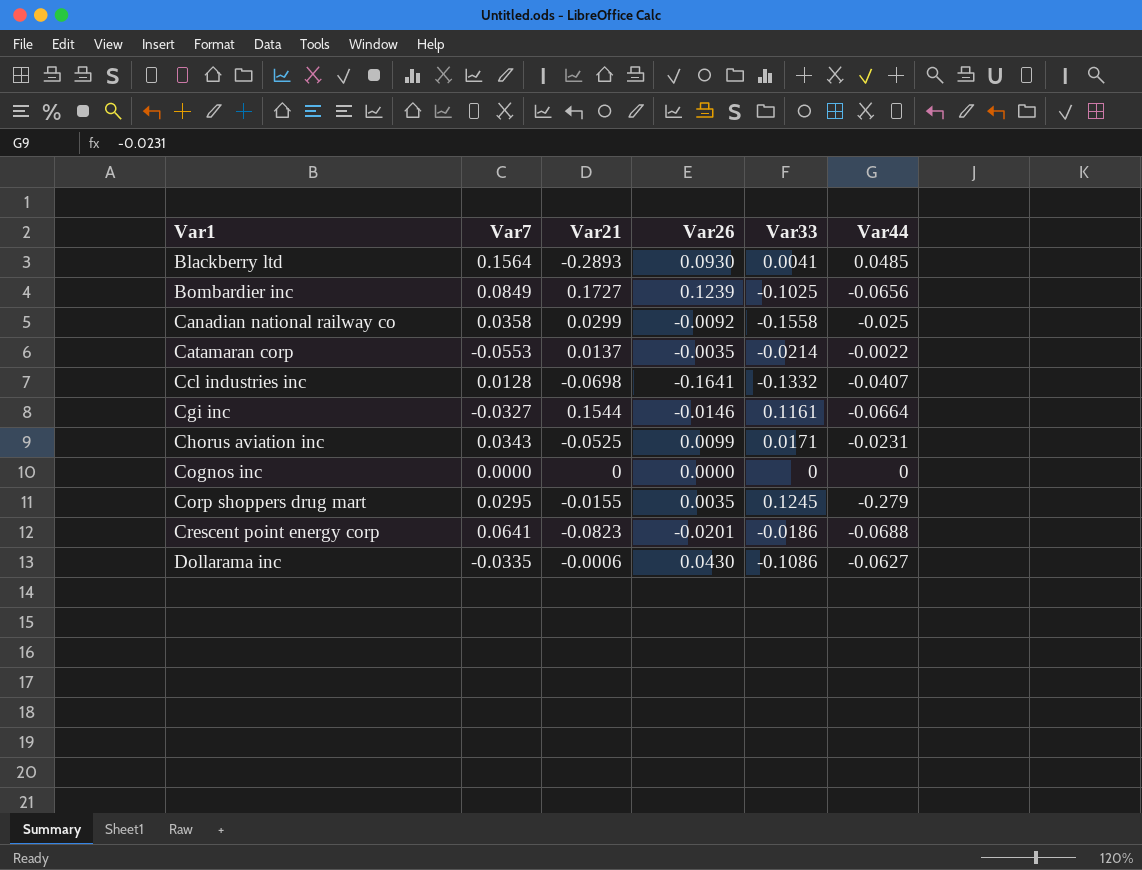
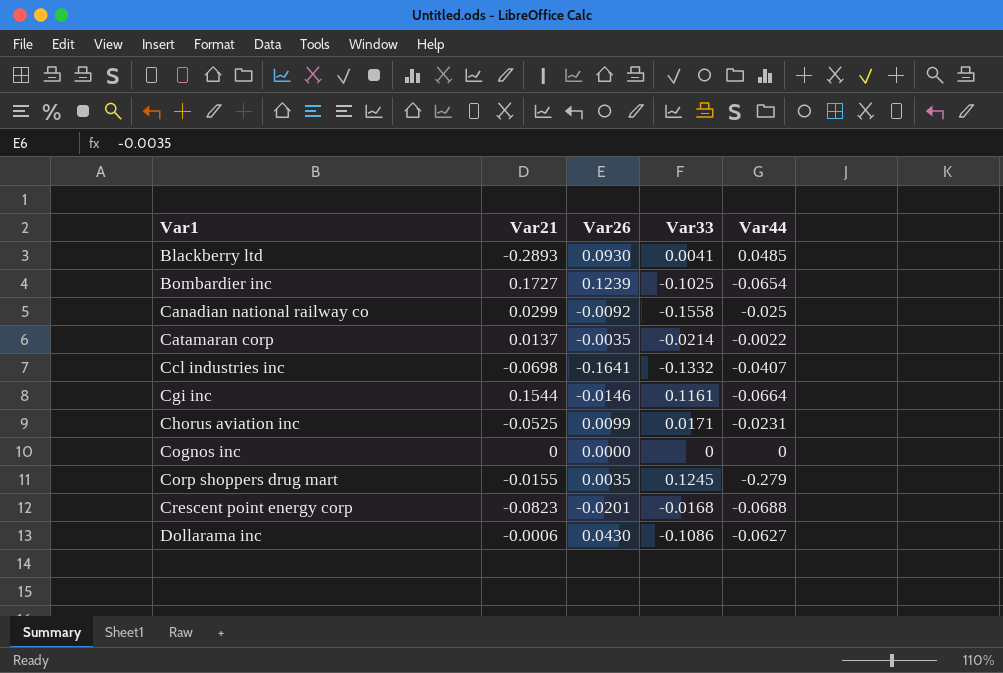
column Var7 | position: 2 -> none
Bombardier inc | Var44: -0.0656 -> -0.0654
Crescent point energy corp | Var33: -0.0186 -> -0.0168

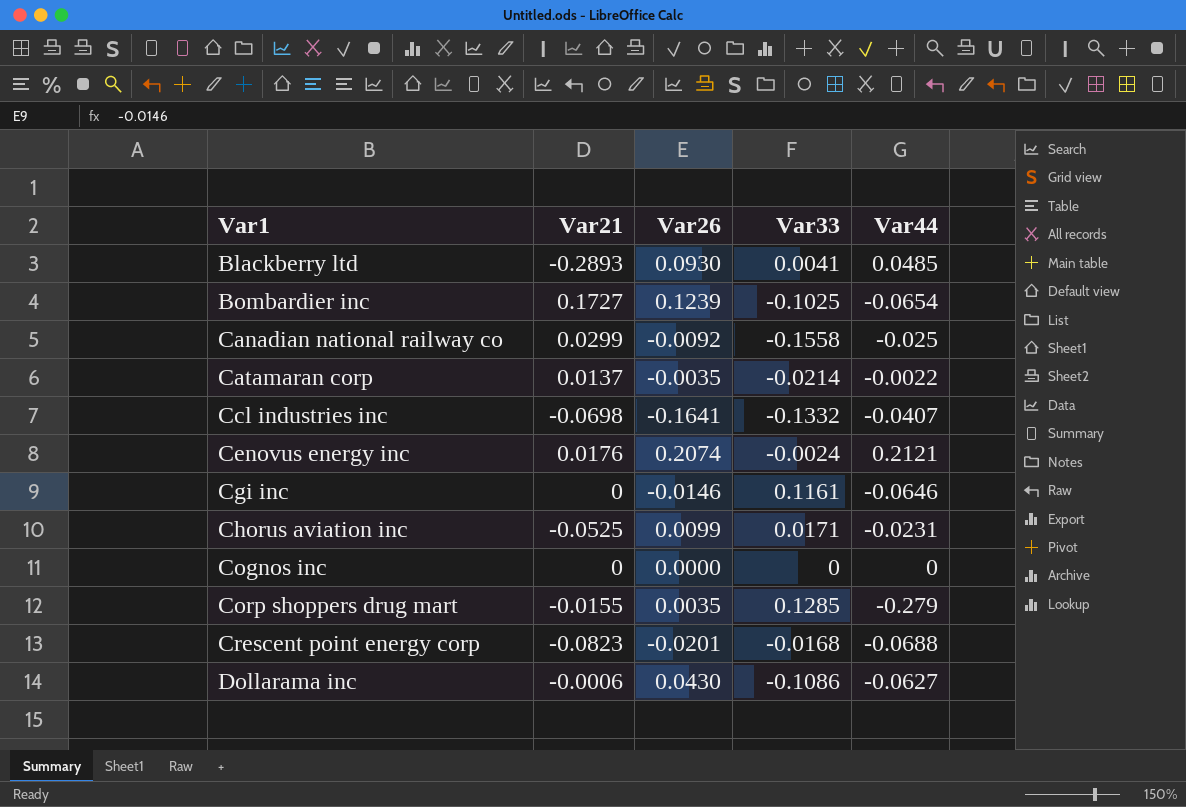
row Cenovus energy inc: none -> 0.0176 | 0.2074 | -0.0024 | 0.2121
Cgi inc | Var21: 0.1544 -> 0
Cgi inc | Var44: -0.0664 -> -0.0646
Corp shoppers drug mart | Var33: 0.1245 -> 0.1285

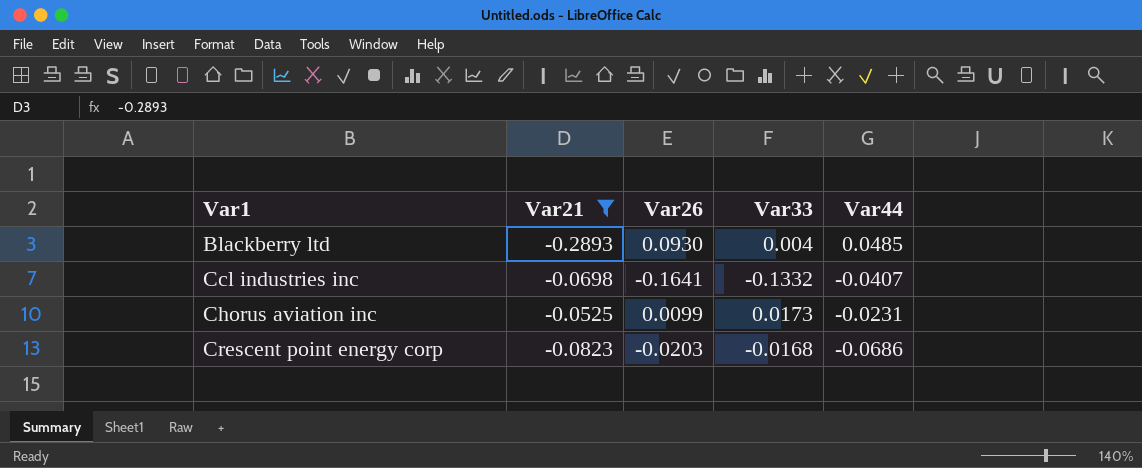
filter: none -> Var21 <= -0.0525
Blackberry ltd | Var33: 0.0041 -> 0.004
Chorus aviation inc | Var33: 0.0171 -> 0.0173
Crescent point energy corp | Var26: -0.0201 -> -0.0203
Crescent point energy corp | Var44: -0.0688 -> -0.0686

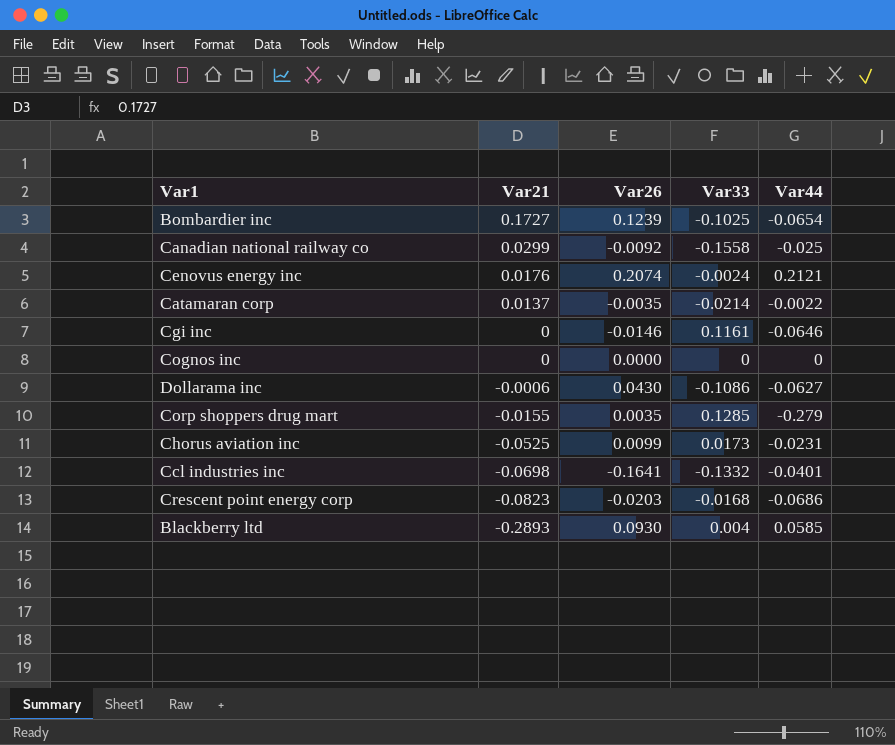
filter: Var21 <= -0.0525 -> none
row order: Var1 ascending -> Var21 descending
Ccl industries inc | Var44: -0.0407 -> -0.0401
Blackberry ltd | Var44: 0.0485 -> 0.0585

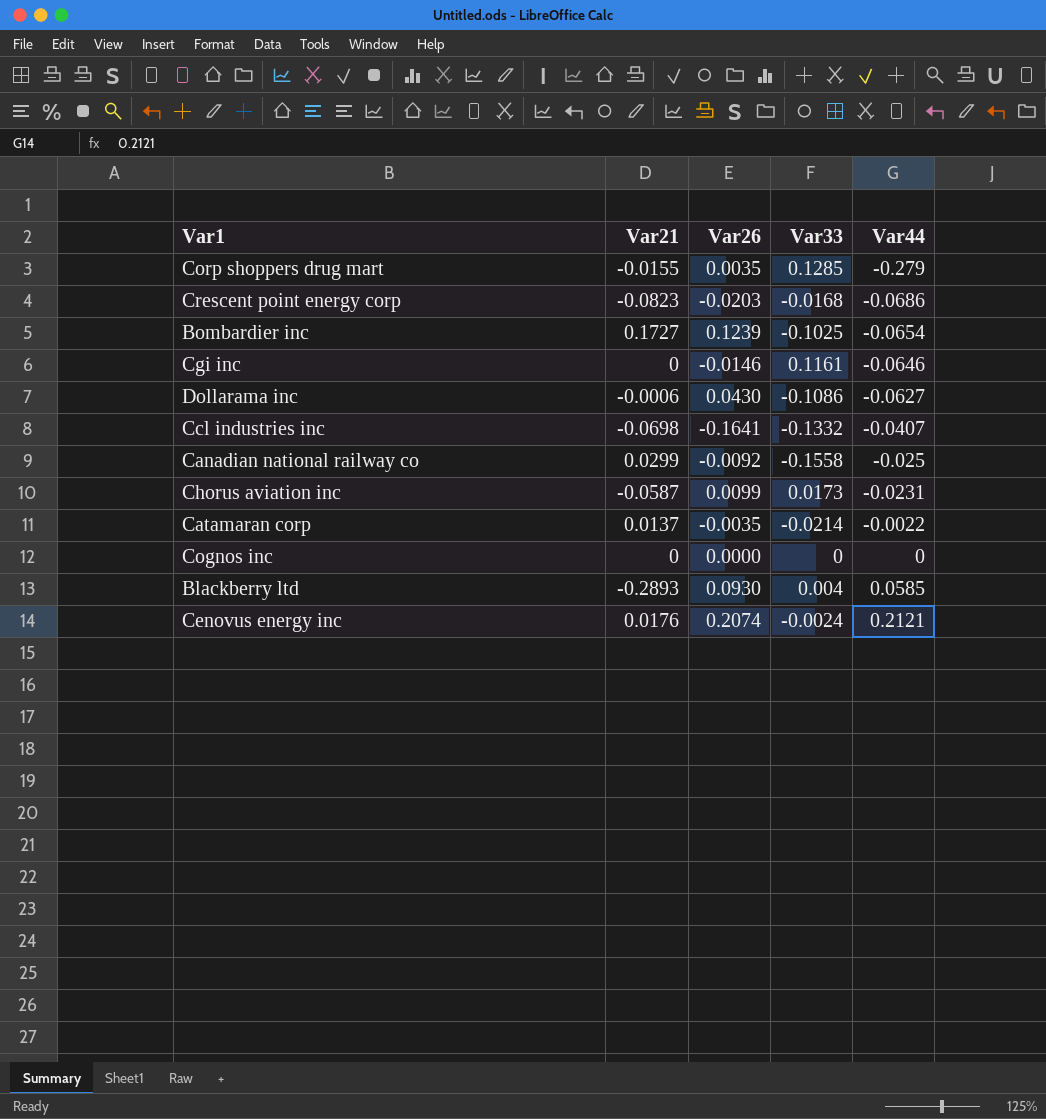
row order: Var21 descending -> Var44 ascending
Ccl industries inc | Var44: -0.0401 -> -0.0407
Chorus aviation inc | Var21: -0.0525 -> -0.0587

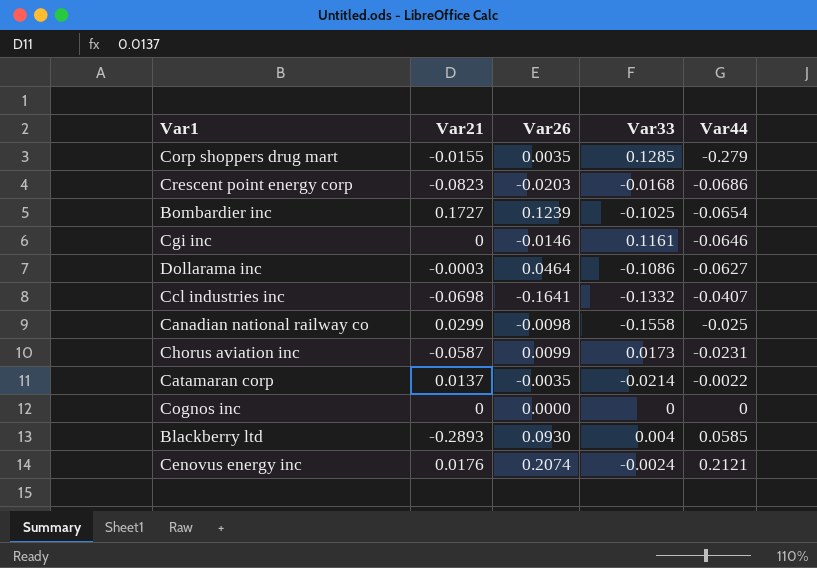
Dollarama inc | Var21: -0.0006 -> -0.0003
Dollarama inc | Var26: 0.0430 -> 0.0464
Canadian national railway co | Var26: -0.0092 -> -0.0098

